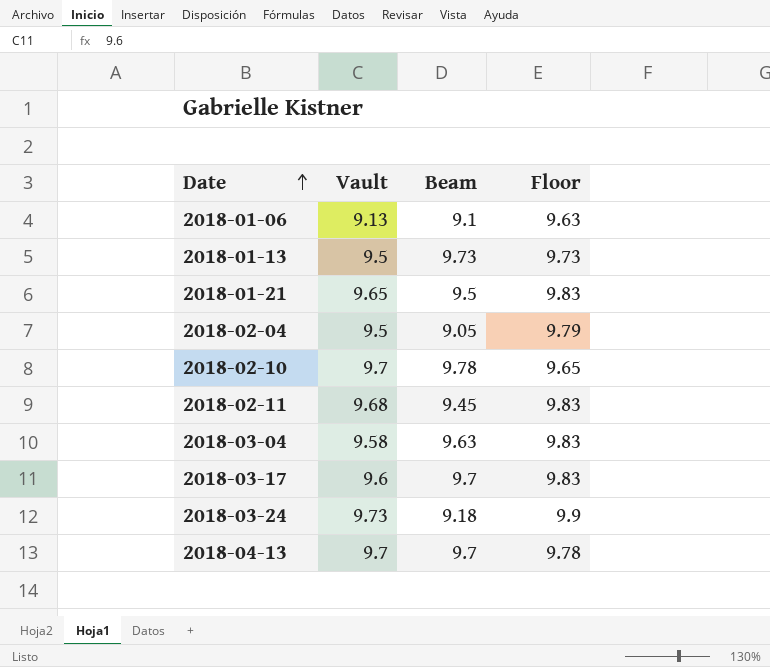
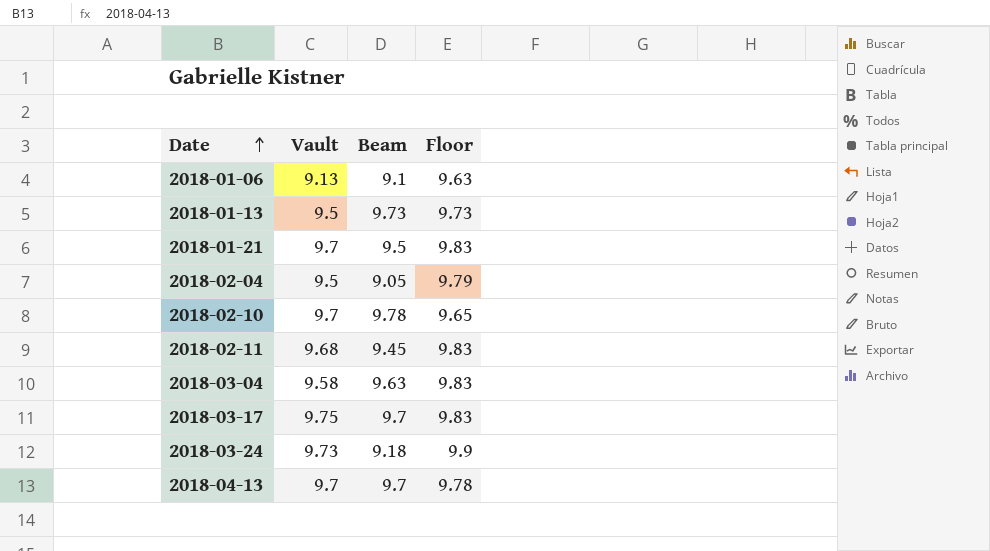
2018-01-21 | Vault: 9.65 -> 9.7
2018-03-17 | Vault: 9.6 -> 9.75

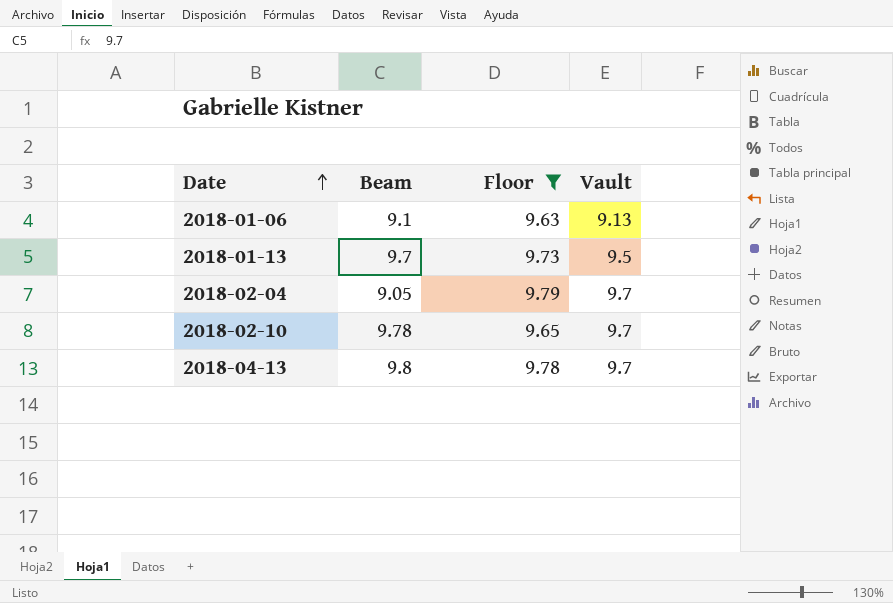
filter: none -> Floor <= 9.79
column Vault | position: 2 -> 4
2018-01-13 | Beam: 9.73 -> 9.7
2018-02-04 | Vault: 9.5 -> 9.7
2018-04-13 | Beam: 9.7 -> 9.8

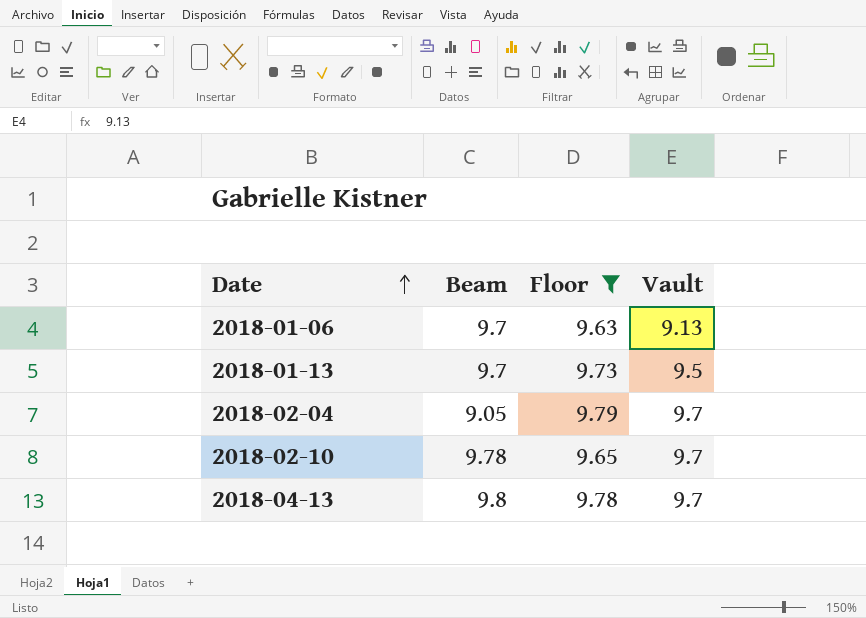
2018-01-06 | Beam: 9.1 -> 9.7

